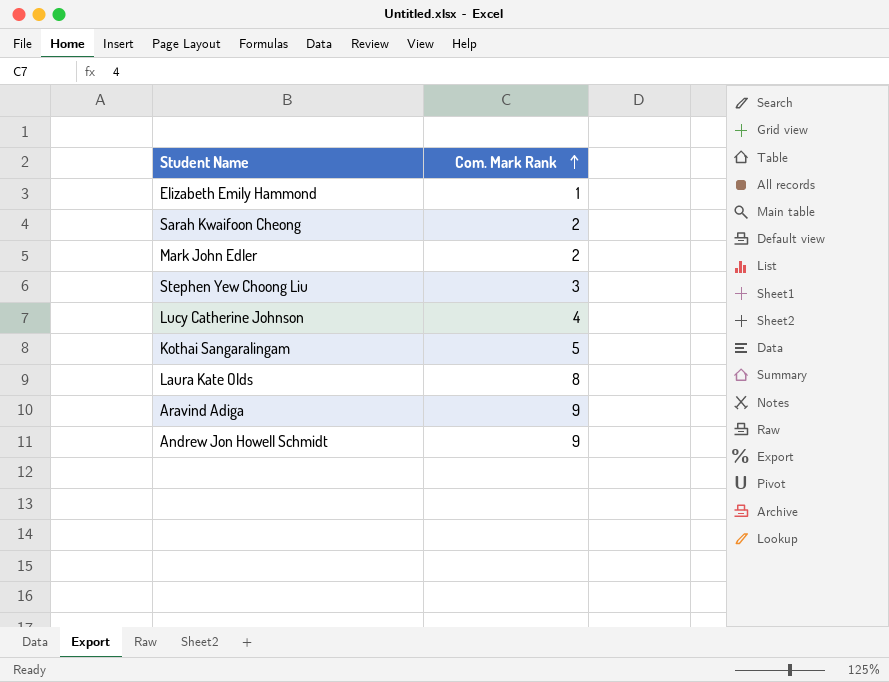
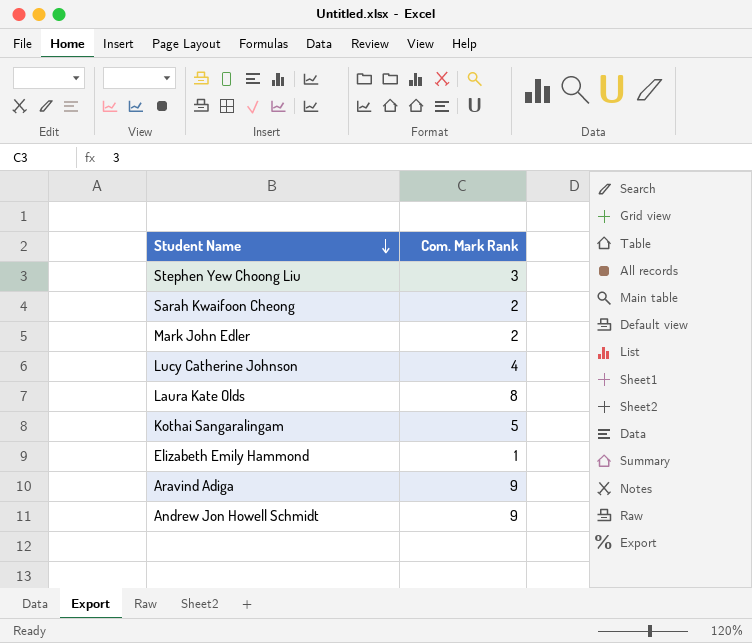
row order: Com. Mark Rank ascending -> Student Name descending

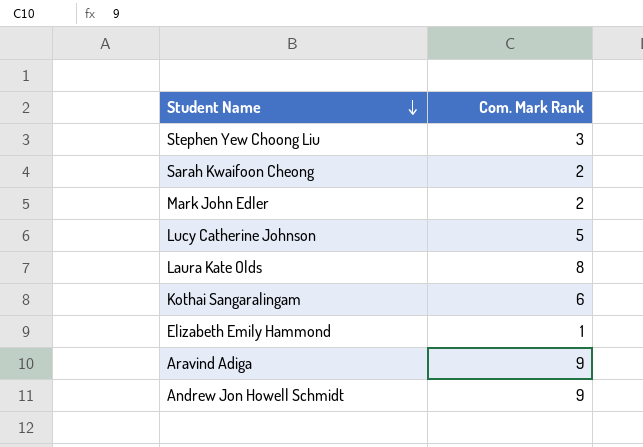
Lucy Catherine Johnson | Com. Mark Rank: 4 -> 5
Kothai Sangaralingam | Com. Mark Rank: 5 -> 6

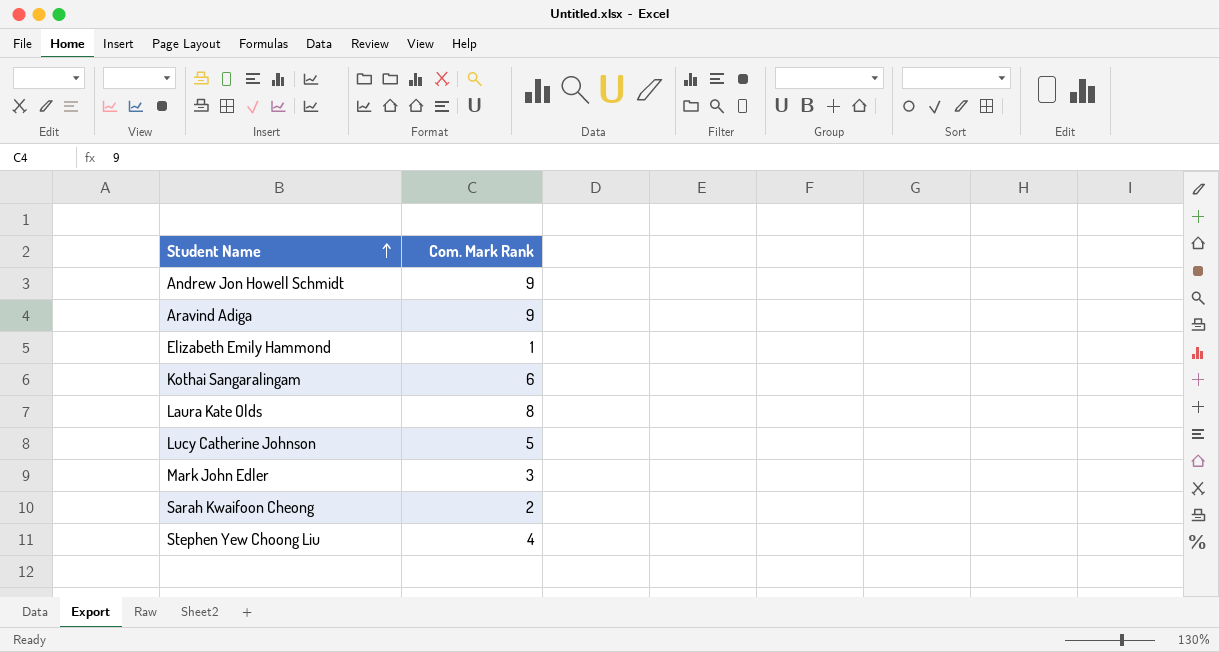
row order: Student Name descending -> Student Name ascending
Mark John Edler | Com. Mark Rank: 2 -> 3
Stephen Yew Choong Liu | Com. Mark Rank: 3 -> 4

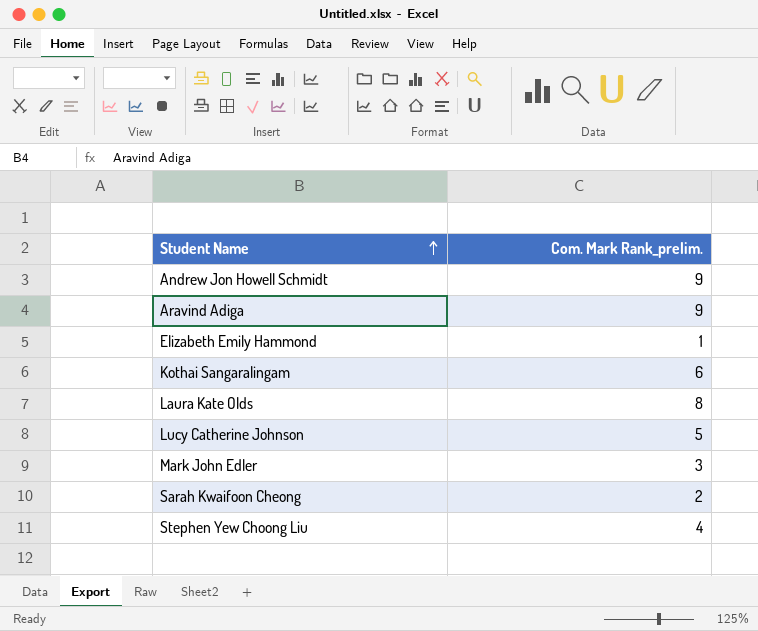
column name: Com. Mark Rank -> Com. Mark Rank_prelim.

